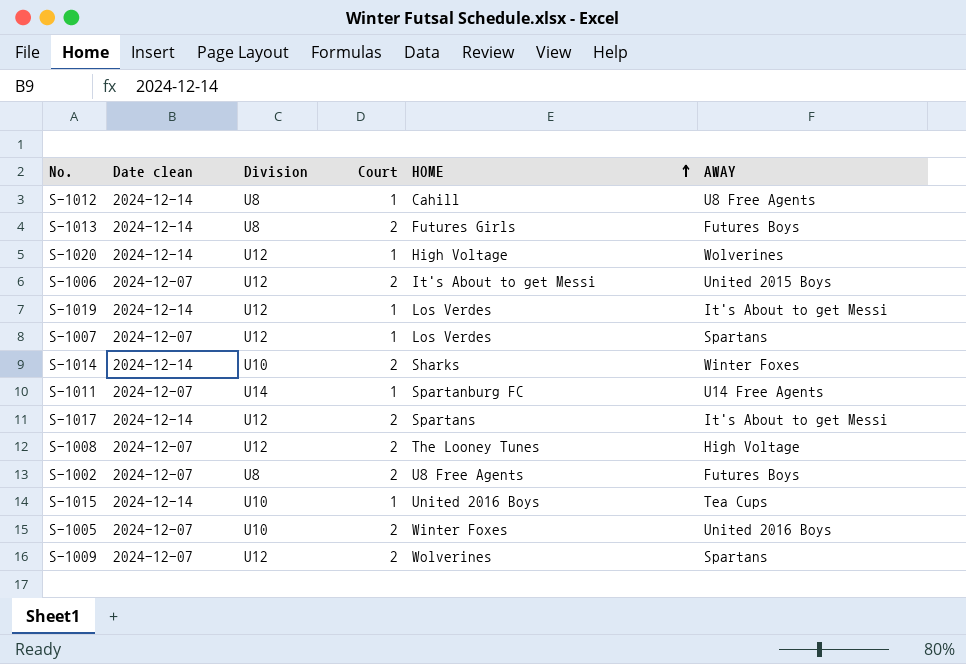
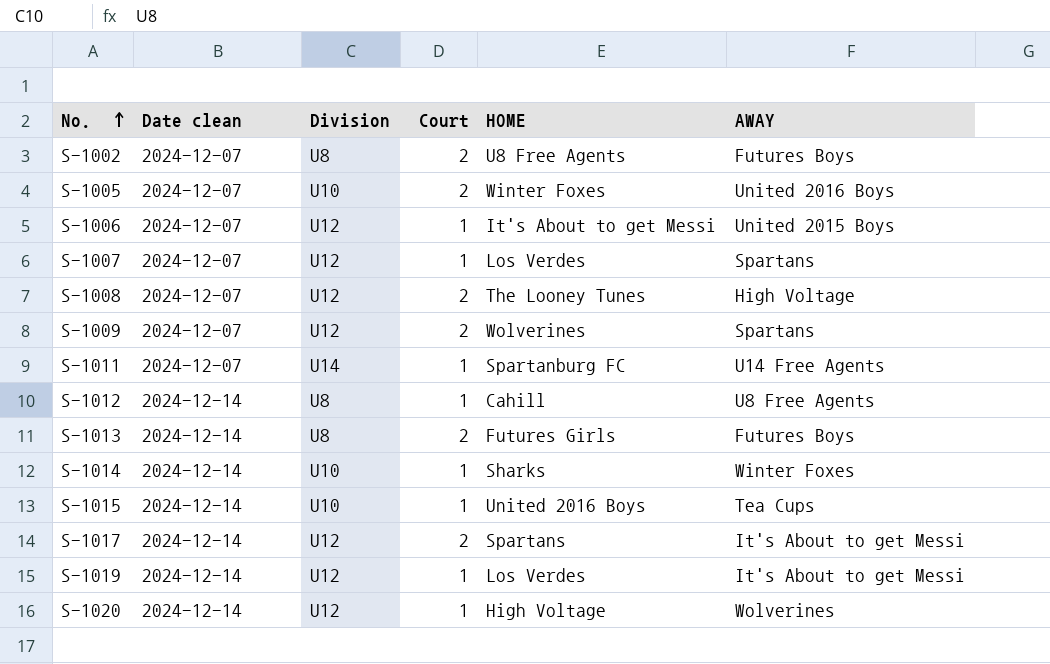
row order: HOME ascending -> No. ascending
S-1006 | Court: 2 -> 1
S-1014 | Court: 2 -> 1

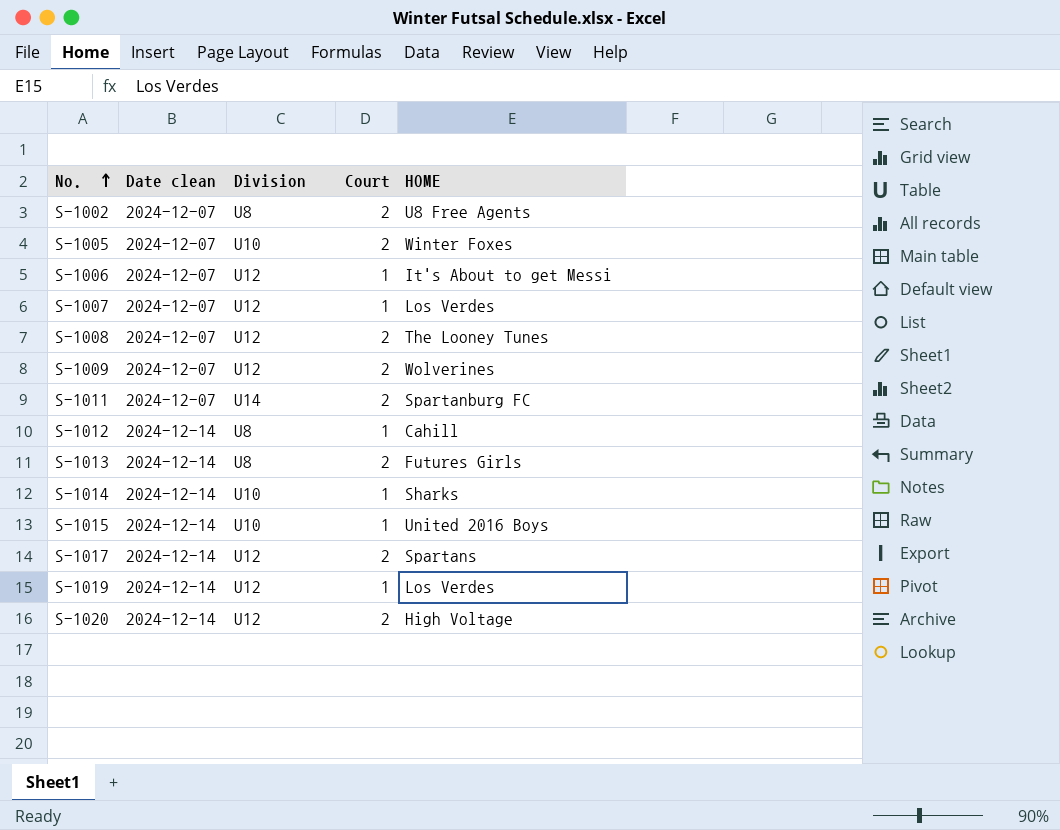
column AWAY | position: 6 -> none
S-1011 | Court: 1 -> 2
S-1020 | Court: 1 -> 2

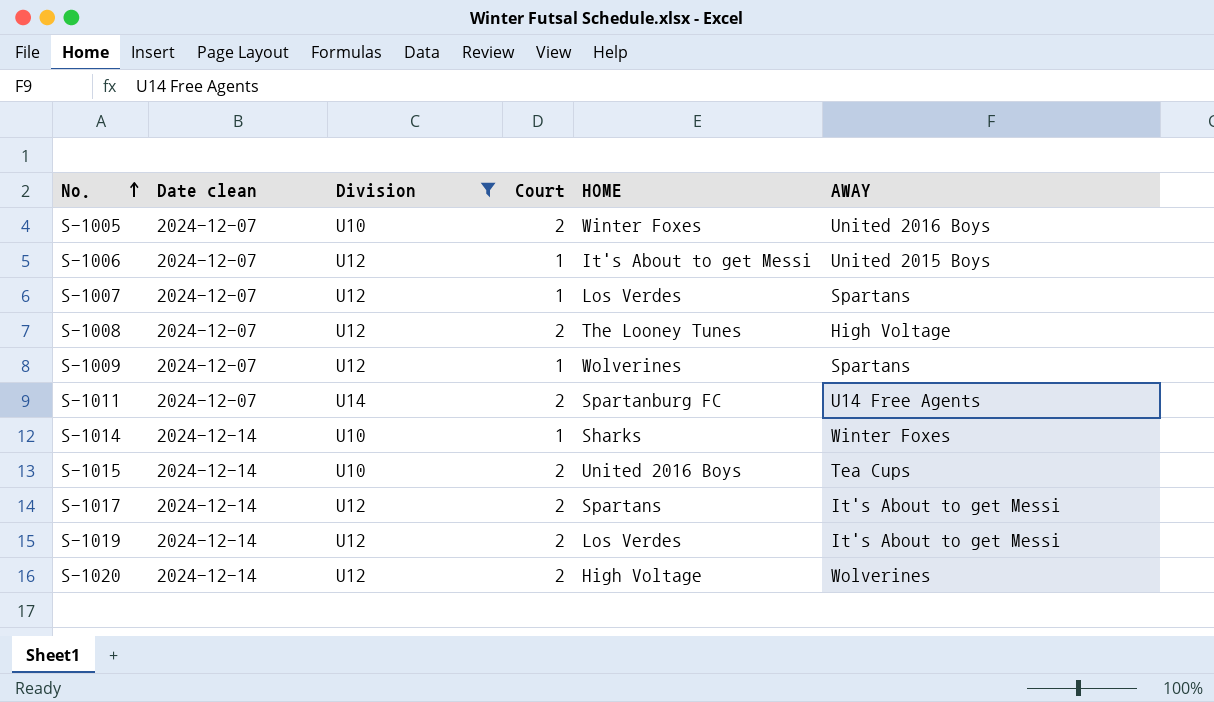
filter: none -> Division != U8
column AWAY | position: none -> 6
S-1009 | Court: 2 -> 1
S-1015 | Court: 1 -> 2
S-1019 | Court: 1 -> 2

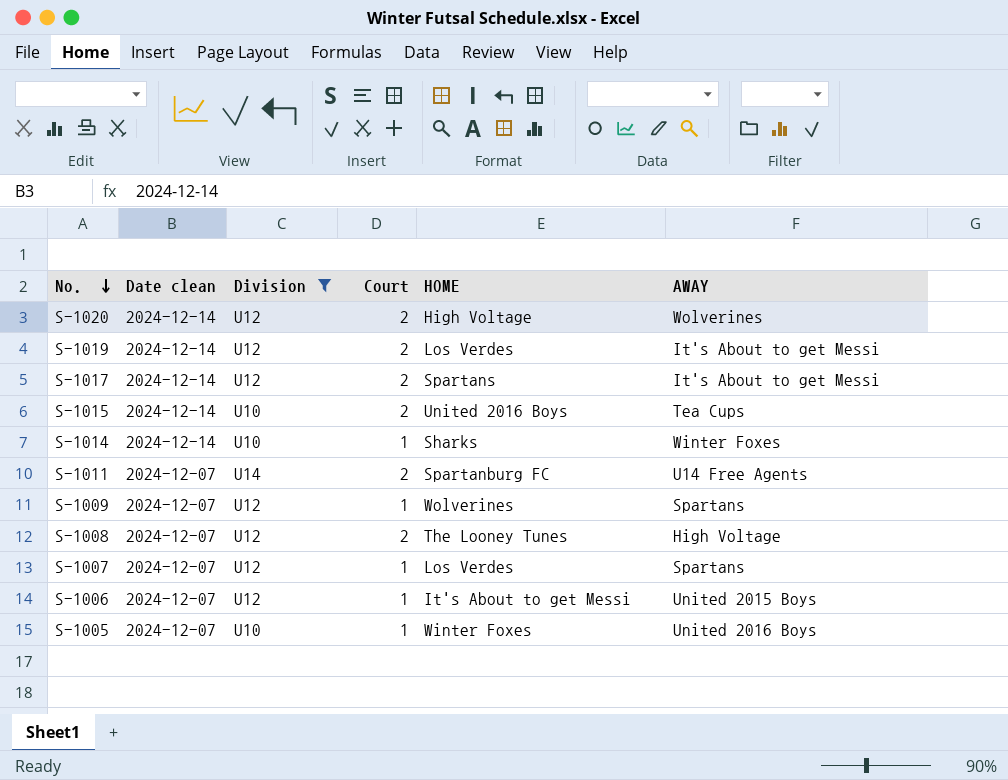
row order: No. ascending -> No. descending
S-1005 | Court: 2 -> 1

